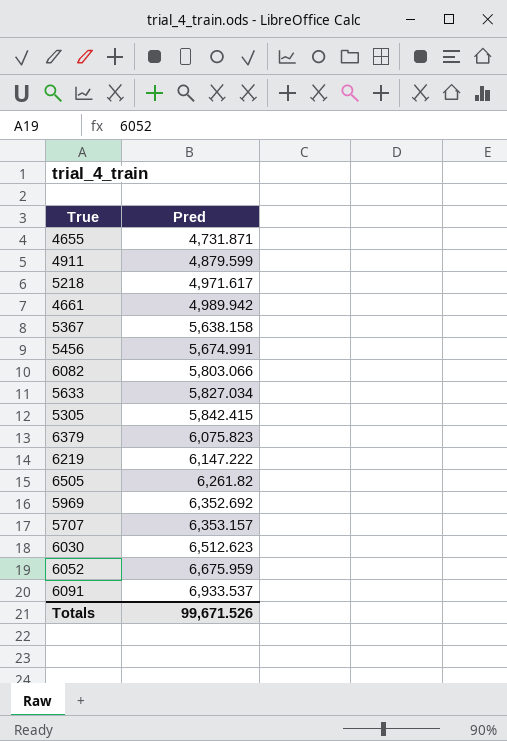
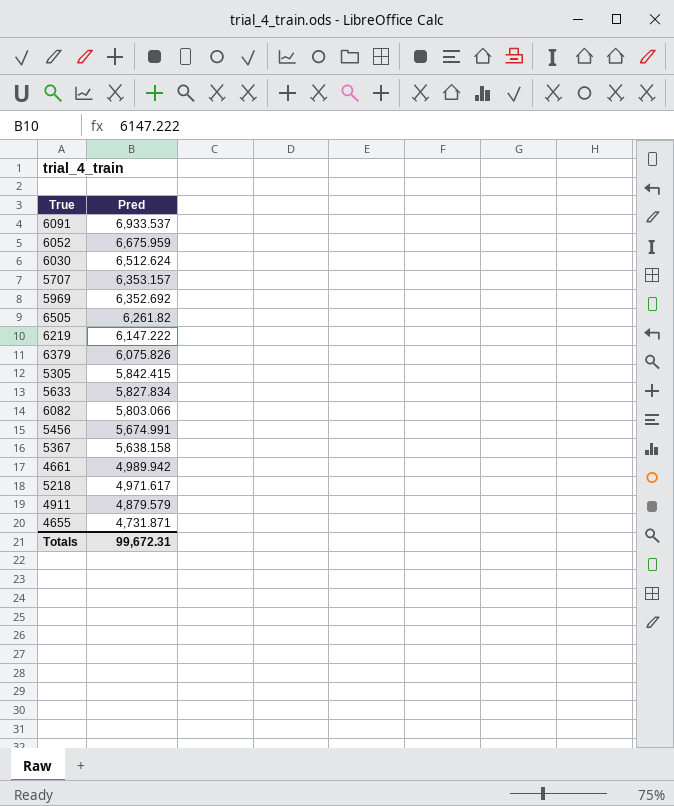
row order: Pred ascending -> Pred descending
6030 | Pred: 6,512.623 -> 6,512.624
6379 | Pred: 6,075.823 -> 6,075.826
5633 | Pred: 5,827.034 -> 5,827.834
4911 | Pred: 4,879.599 -> 4,879.579
Totals | Pred: 99,671.526 -> 99,672.31

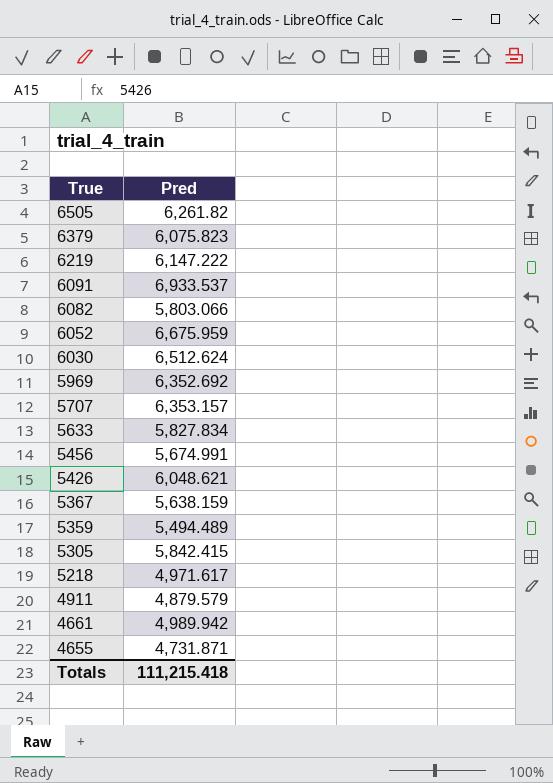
row order: Pred descending -> True descending
6379 | Pred: 6,075.826 -> 6,075.823
row 5426: none -> 6,048.621
5367 | Pred: 5,638.158 -> 5,638.159
row 5359: none -> 5,494.489
Totals | Pred: 99,672.31 -> 111,215.418

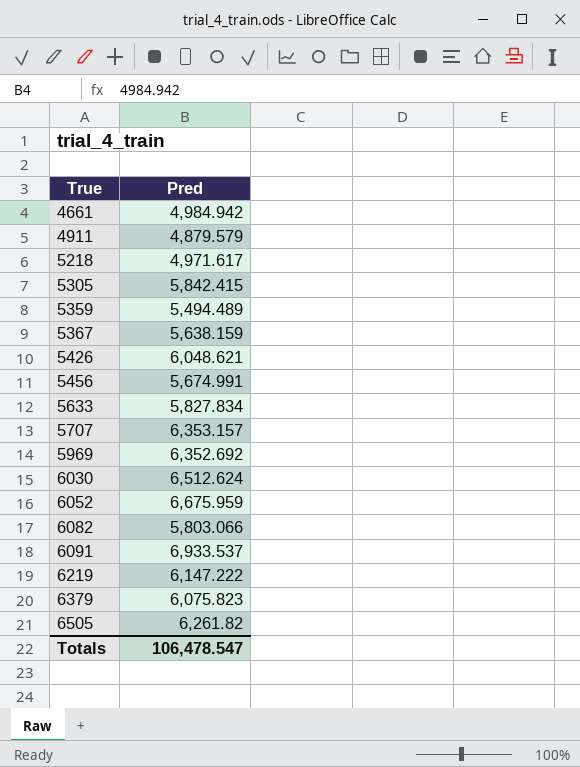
row order: True descending -> True ascending
row 4655: 4,731.871 -> none
4661 | Pred: 4,989.942 -> 4,984.942
Totals | Pred: 111,215.418 -> 106,478.547

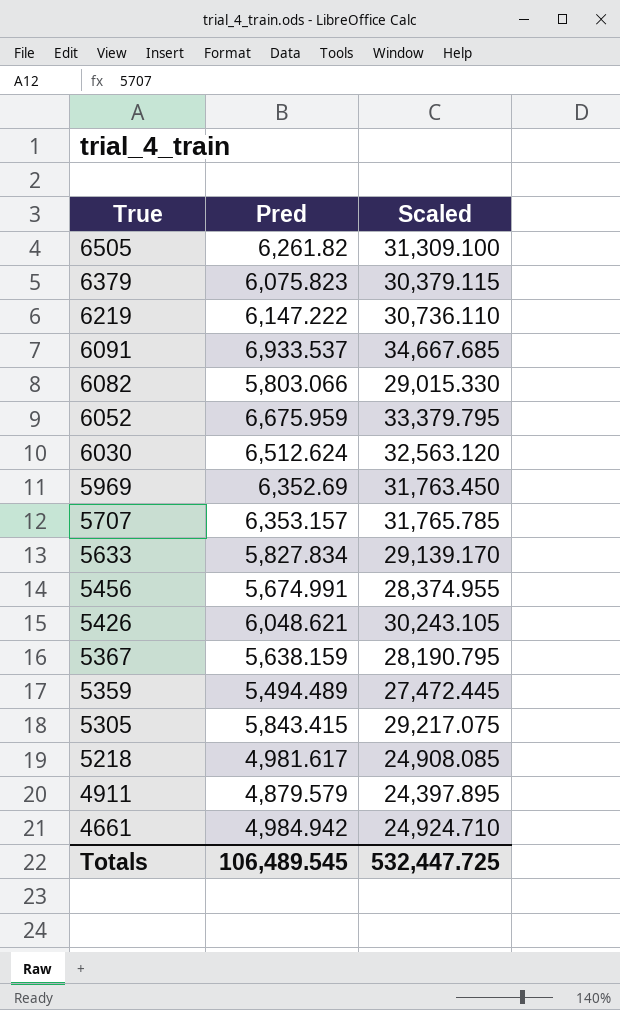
row order: True ascending -> True descending
column Scaled | formula: none -> [Pred] * 5
5969 | Pred: 6,352.692 -> 6,352.69
5305 | Pred: 5,842.415 -> 5,843.415
5218 | Pred: 4,971.617 -> 4,981.617
Totals | Pred: 106,478.547 -> 106,489.545

